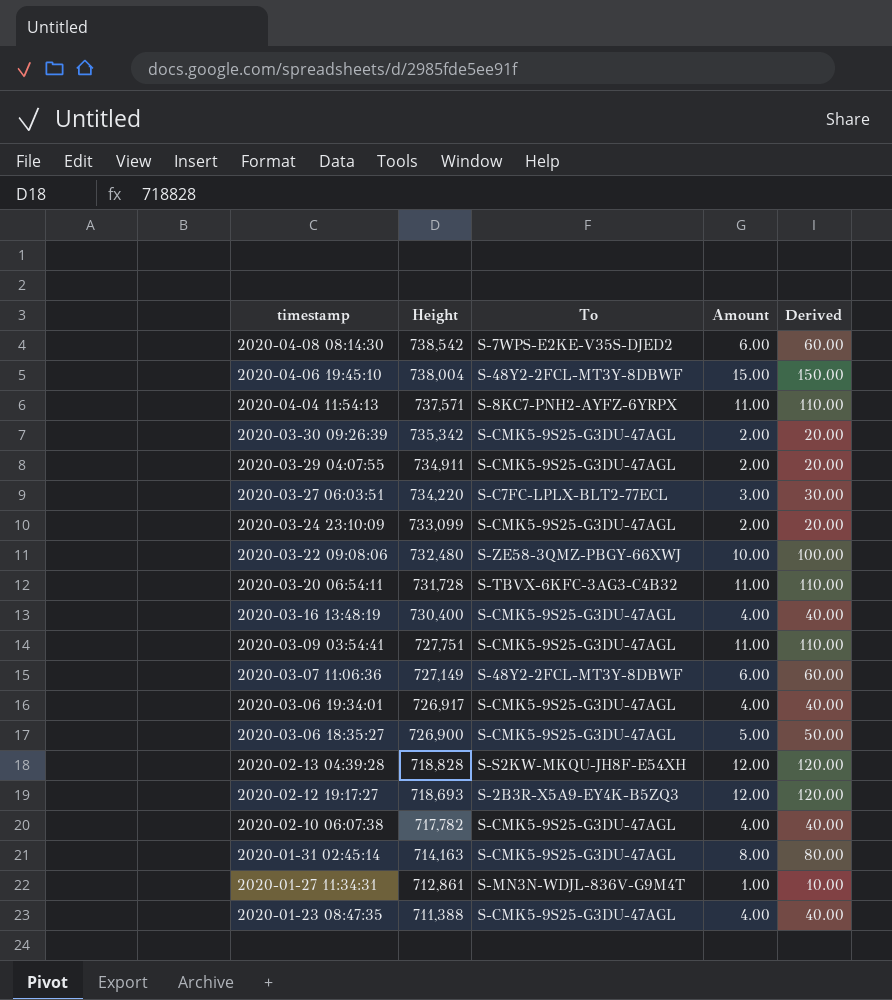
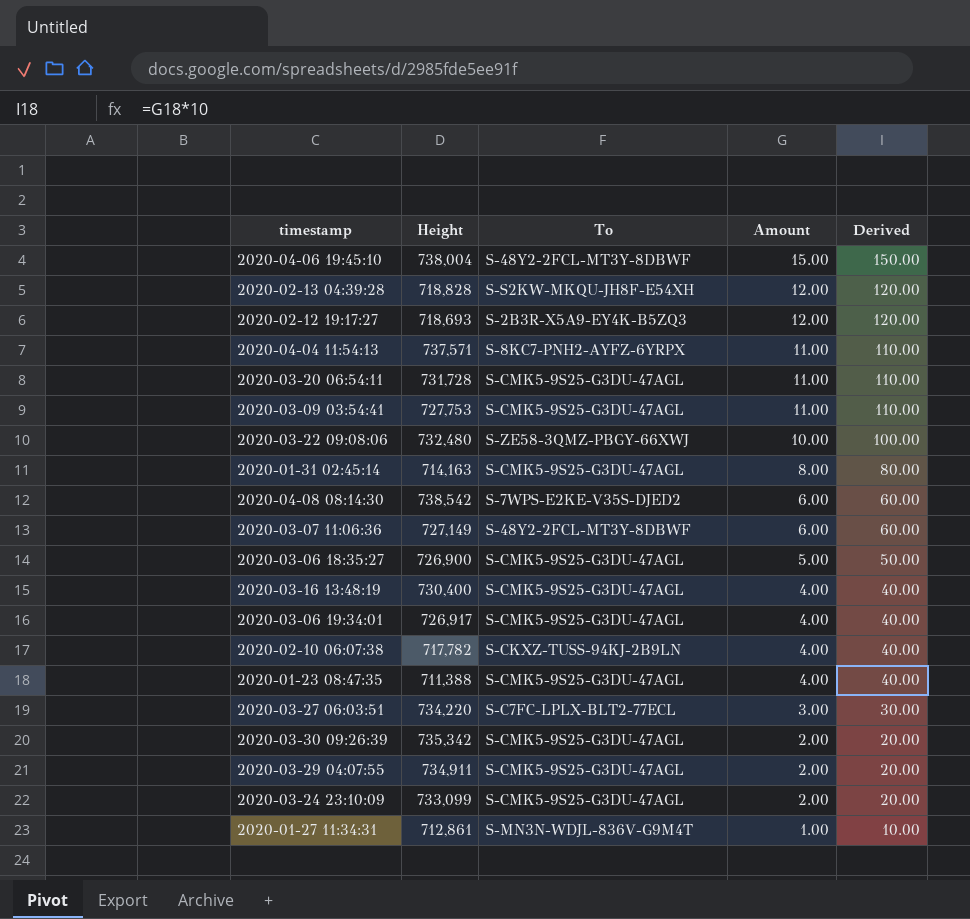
row order: timestamp descending -> Amount descending
2020-03-20 06:54:11 | To: S-TBVX-6KFC-3AG3-C4B32 -> S-CMK5-9S25-G3DU-47AGL
2020-03-09 03:54:41 | Height: 727,751 -> 727,753
2020-02-10 06:07:38 | To: S-CMK5-9S25-G3DU-47AGL -> S-CKXZ-TUSS-94KJ-2B9LN

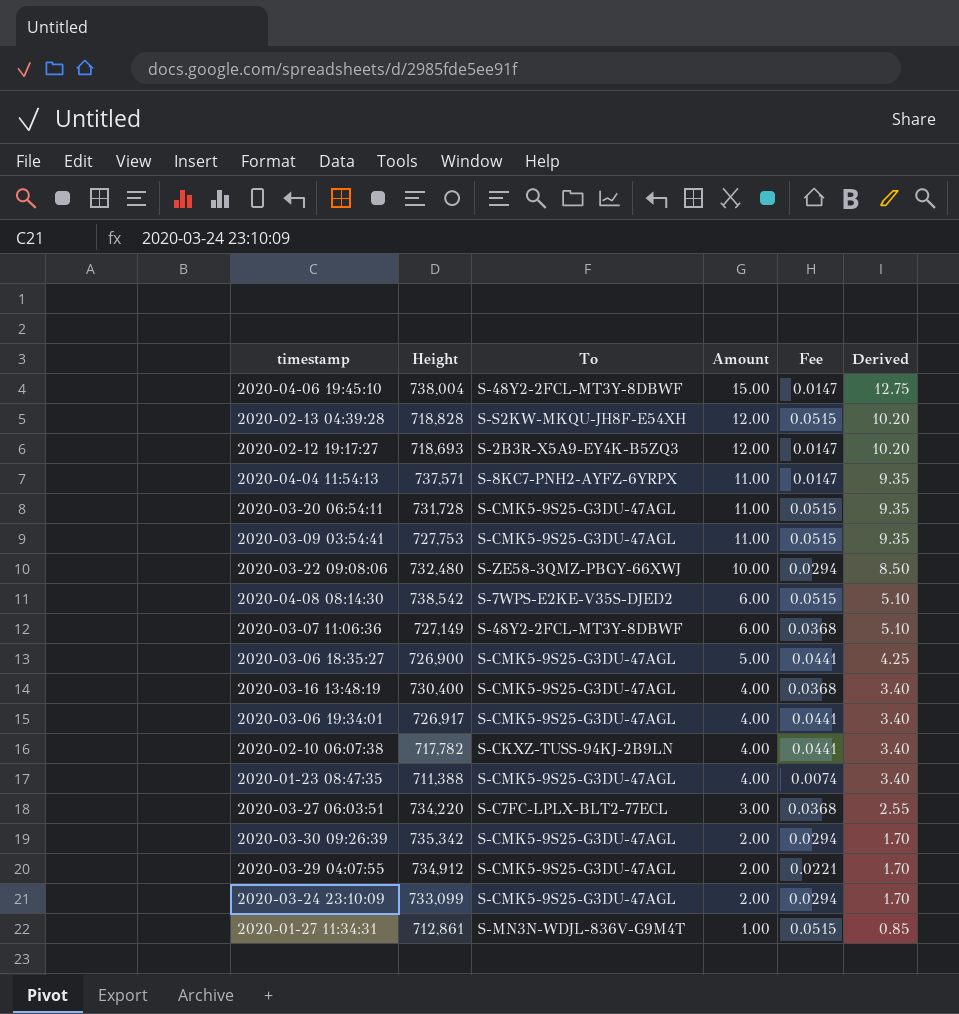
column Fee | position: none -> 5
column Derived | formula: [Amount] * 10 -> [Amount] * 0.85
row 2020-01-31 02:45:14: 714,163 | S-CMK5-9S25-G3DU-47AGL | 8.00 | 80.00 -> none
2020-03-29 04:07:55 | Height: 734,911 -> 734,912

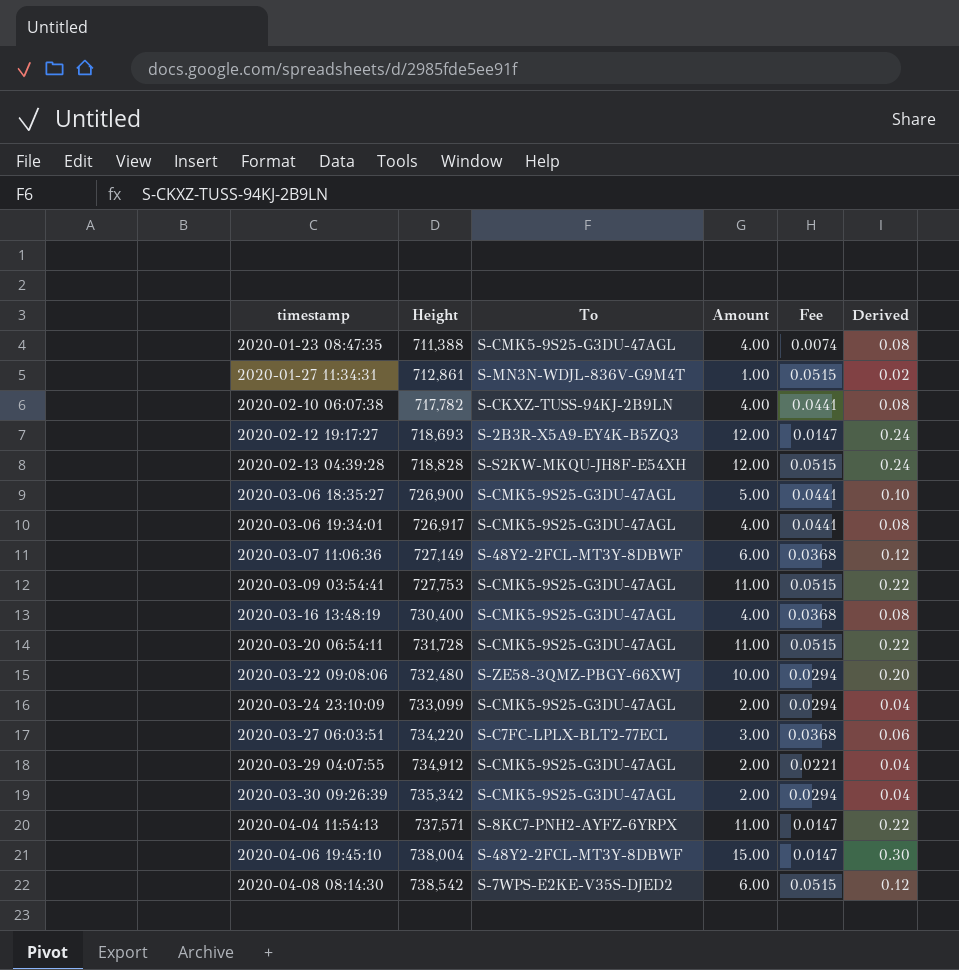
row order: Amount descending -> timestamp ascending
column Derived | formula: [Amount] * 0.85 -> [Amount] * 0.02

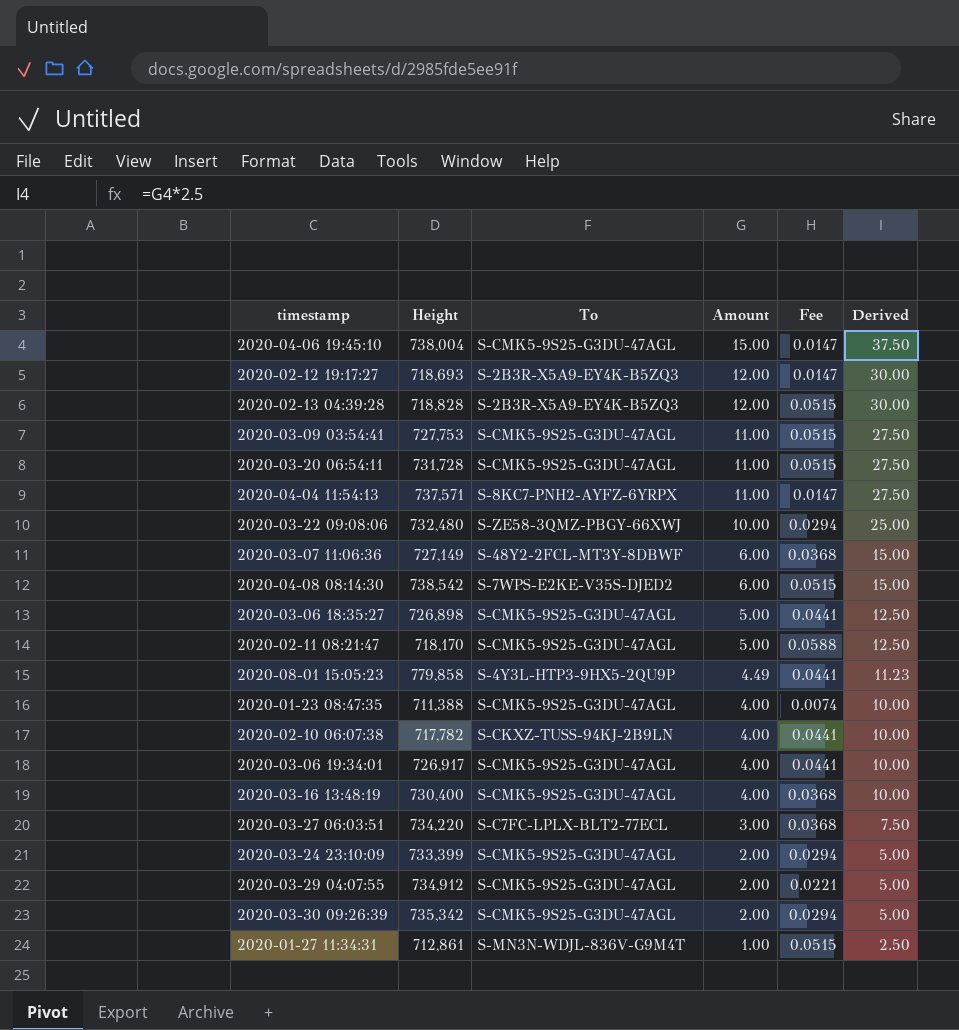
row order: timestamp ascending -> Amount descending
column Derived | formula: [Amount] * 0.02 -> [Amount] * 2.5
2020-04-06 19:45:10 | To: S-48Y2-2FCL-MT3Y-8DBWF -> S-CMK5-9S25-G3DU-47AGL
2020-02-13 04:39:28 | To: S-S2KW-MKQU-JH8F-E54XH -> S-2B3R-X5A9-EY4K-B5ZQ3
2020-03-06 18:35:27 | Height: 726,900 -> 726,898
row 2020-02-11 08:21:47: none -> 718,170 | S-CMK5-9S25-G3DU-47AGL | 5.00 | 0.0588 | 12.50
row 2020-08-01 15:05:23: none -> 779,858 | S-4Y3L-HTP3-9HX5-2QU9P | 4.49 | 0.0441 | 11.23
2020-03-24 23:10:09 | Height: 733,099 -> 733,399

